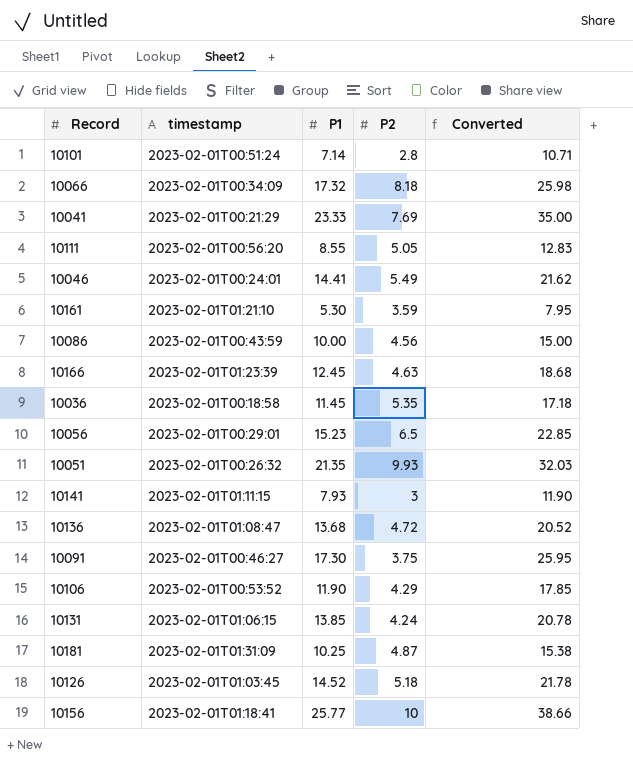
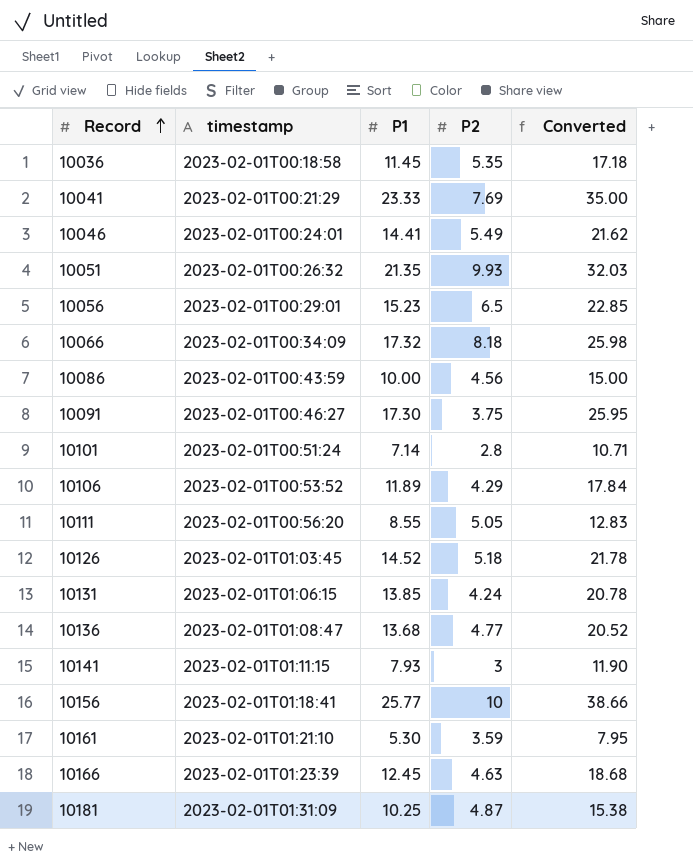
row order: none -> Record ascending
10106 | P1: 11.90 -> 11.89
10106 | Converted: 17.85 -> 17.84
10136 | P2: 4.72 -> 4.77

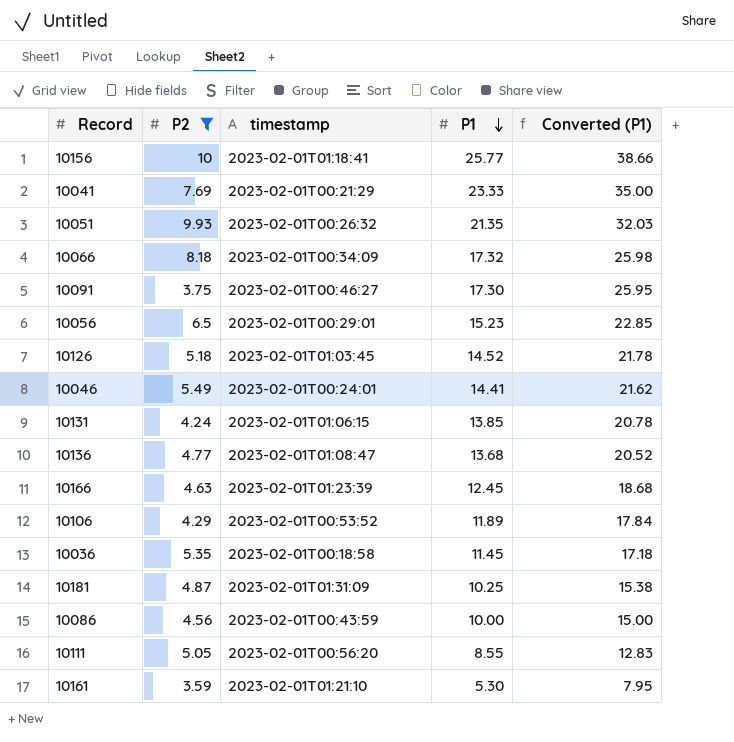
filter: none -> P2 >= 3.59
row order: Record ascending -> P1 descending
column P2 | position: 4 -> 2
column name: Converted -> Converted (P1)

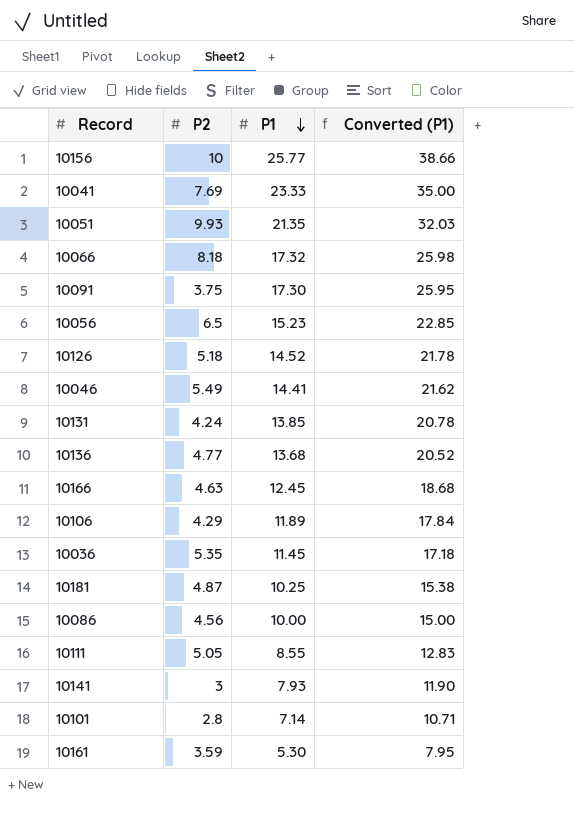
filter: P2 >= 3.59 -> none
column timestamp | position: 3 -> none

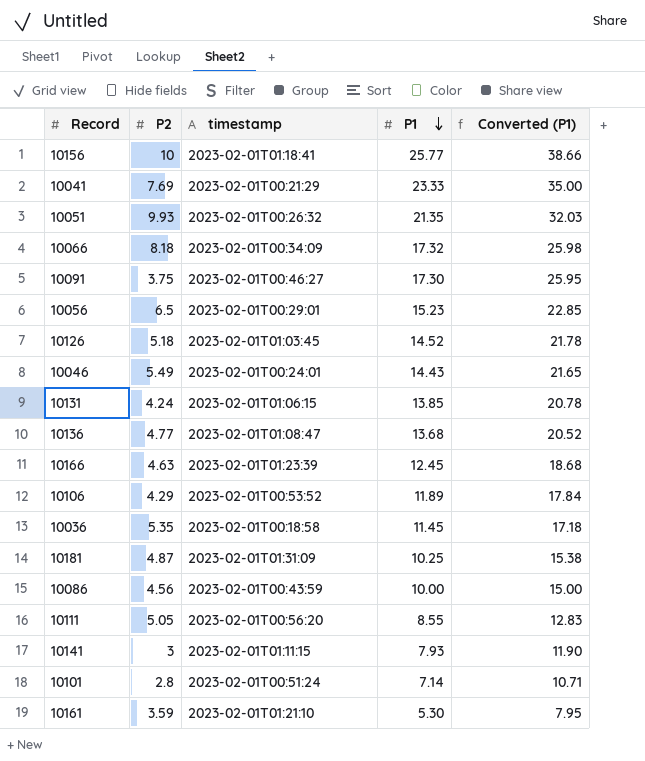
column timestamp | position: none -> 3
10046 | P1: 14.41 -> 14.43
10046 | Converted (P1): 21.62 -> 21.65

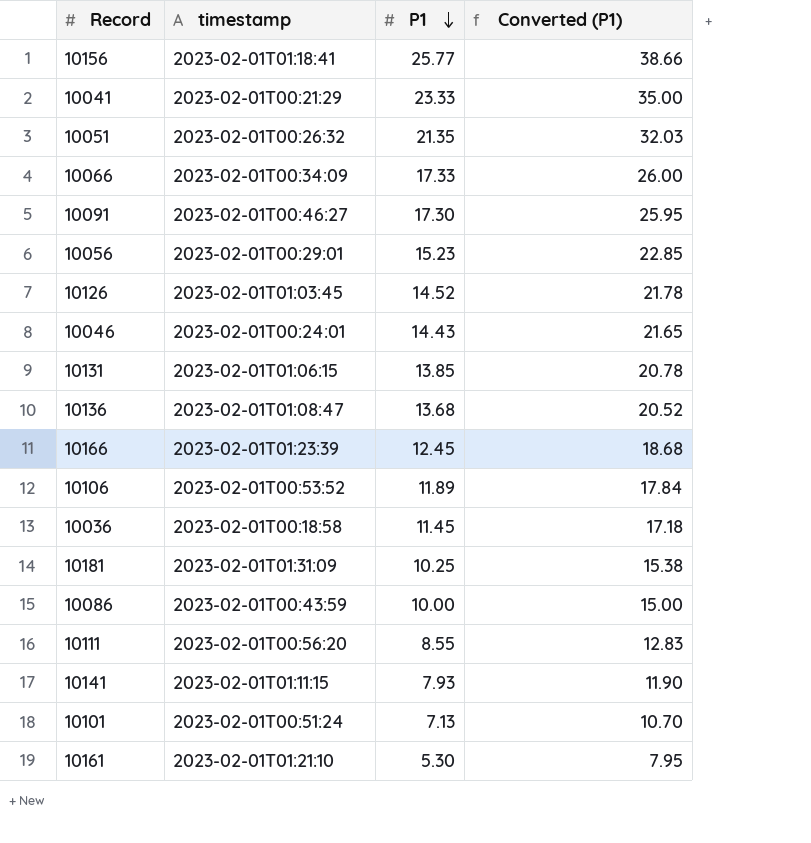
column P2 | position: 2 -> none
10066 | P1: 17.32 -> 17.33
10066 | Converted (P1): 25.98 -> 26.00
10101 | P1: 7.14 -> 7.13
10101 | Converted (P1): 10.71 -> 10.70

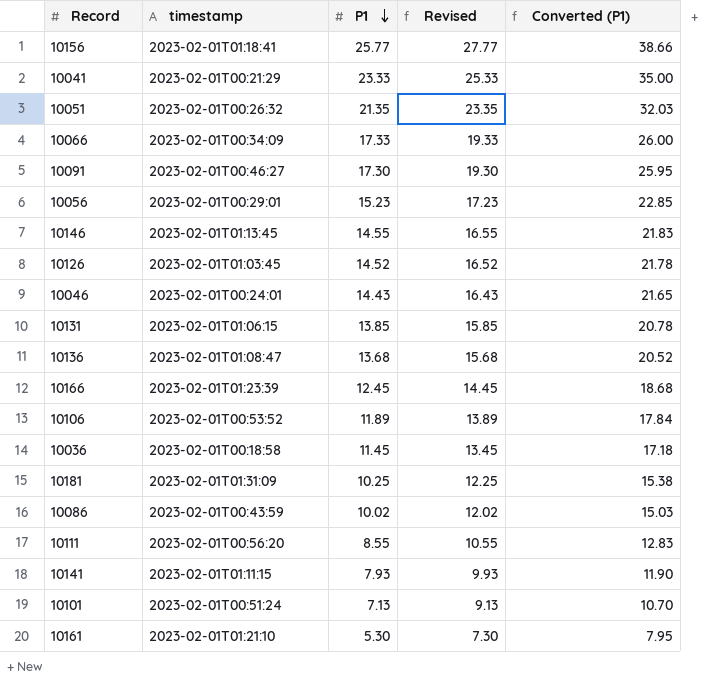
column Revised | formula: none -> [P1] + 2
row 10146: none -> 2023-02-01T01:13:45 | 14.55 | 16.55 | 21.83
10086 | P1: 10.00 -> 10.02
10086 | Converted (P1): 15.00 -> 15.03

